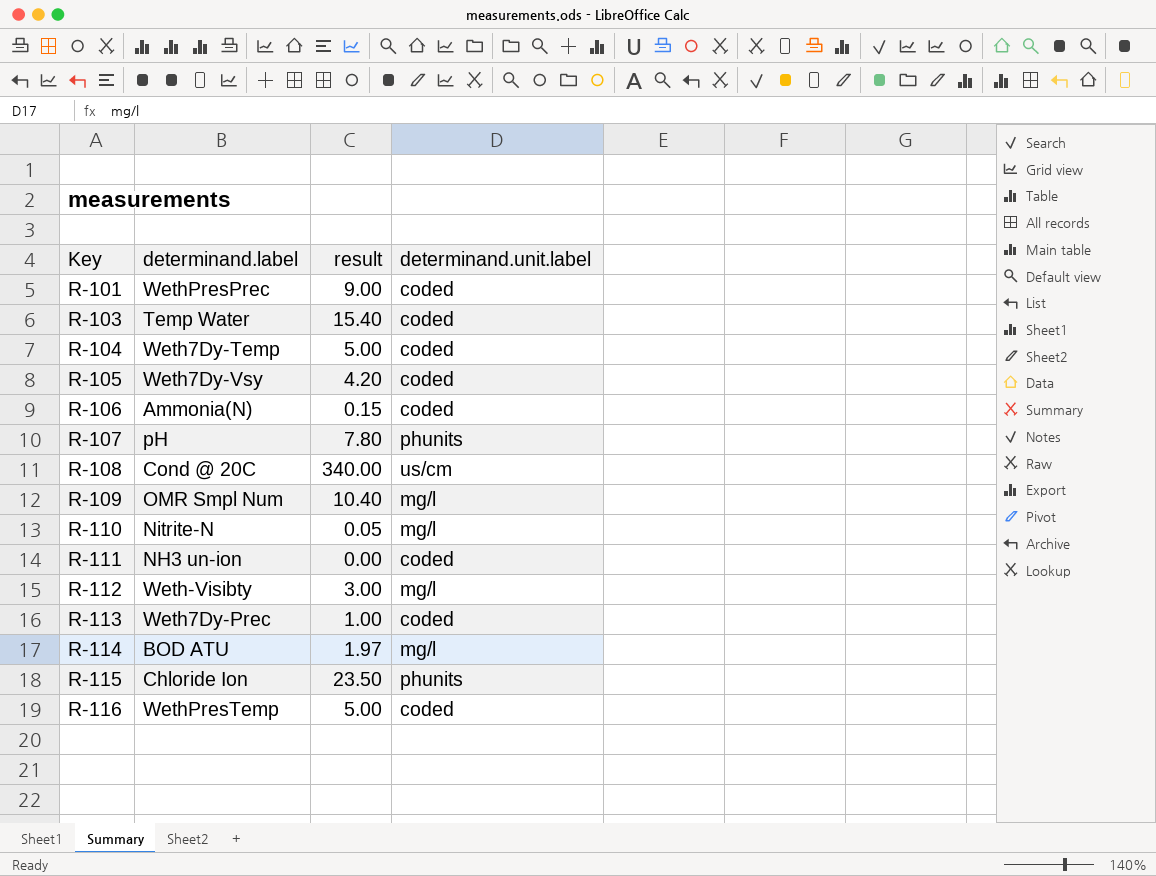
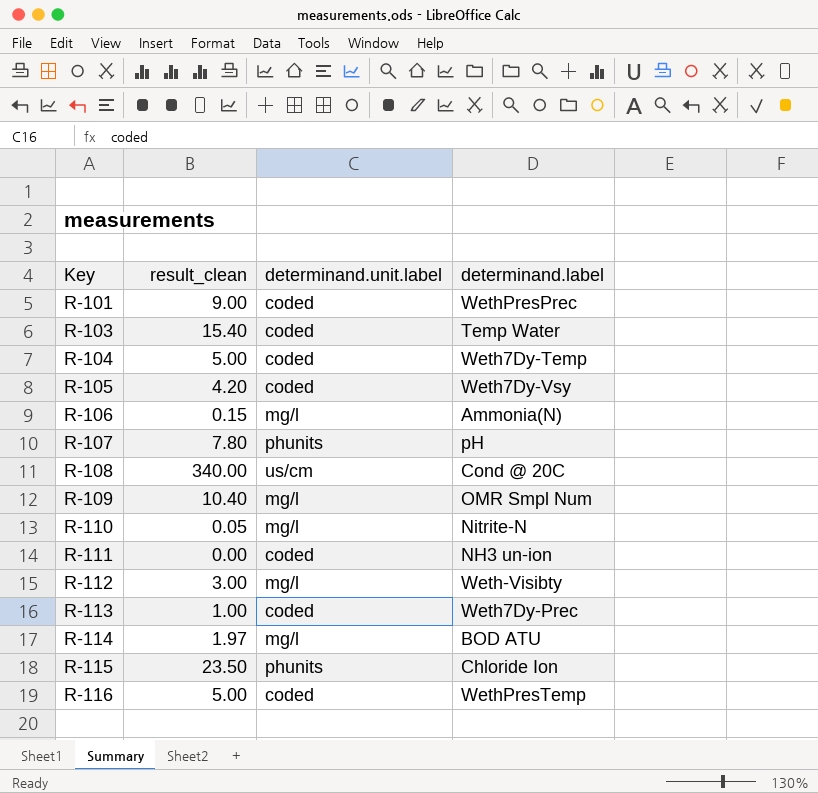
column name: result -> result_clean
column determinand.label | position: 2 -> 4
R-106 | determinand.unit.label: coded -> mg/l

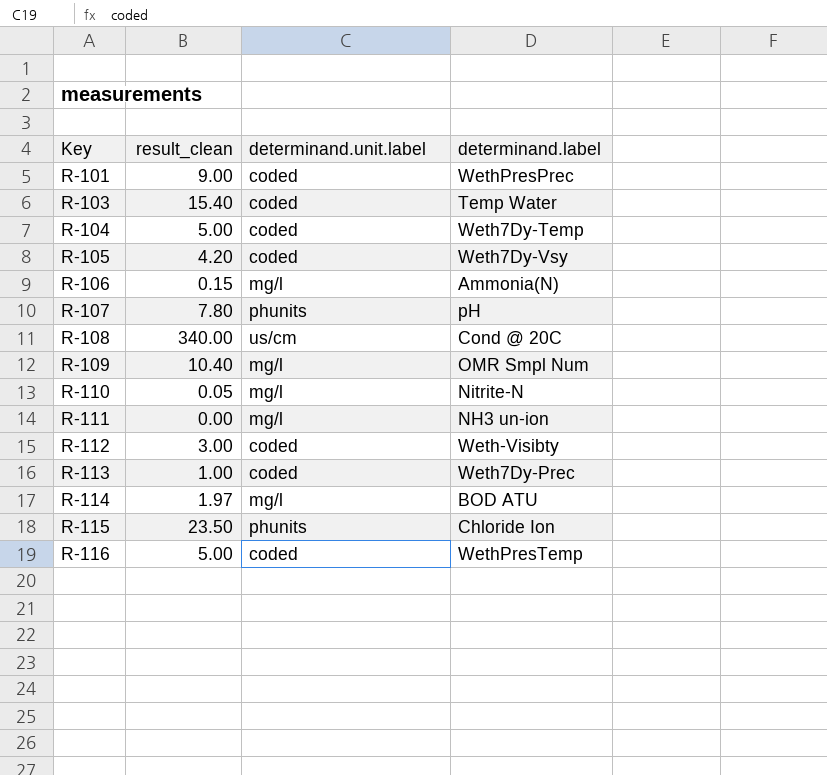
R-111 | determinand.unit.label: coded -> mg/l
R-112 | determinand.unit.label: mg/l -> coded

